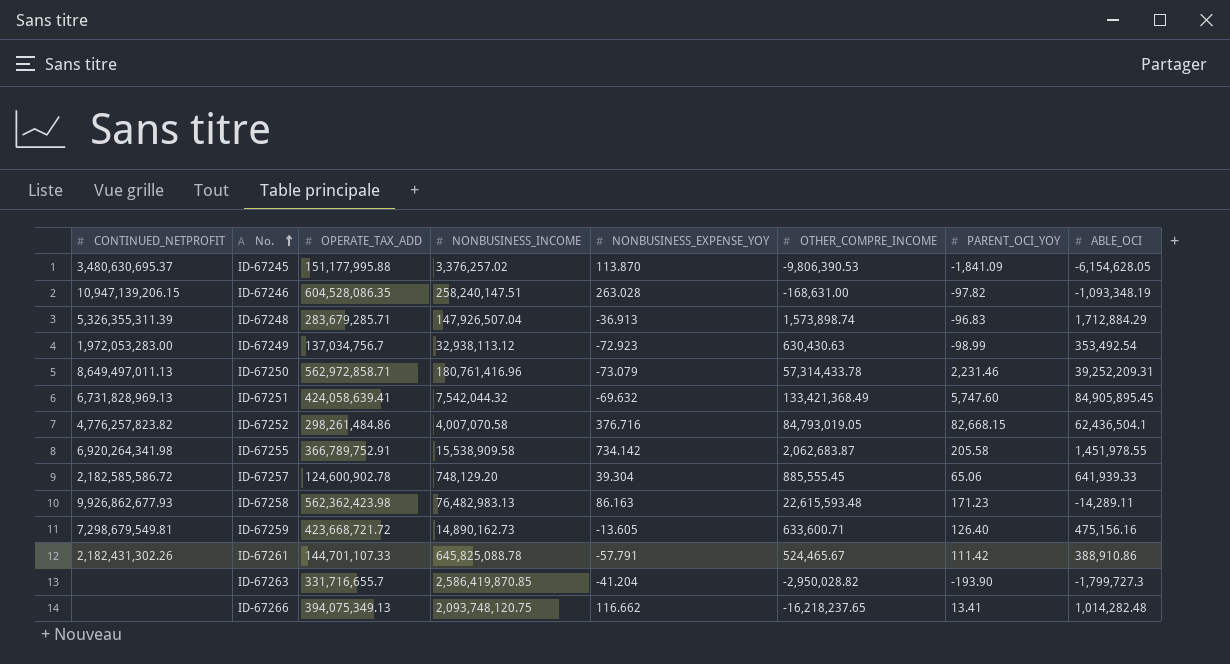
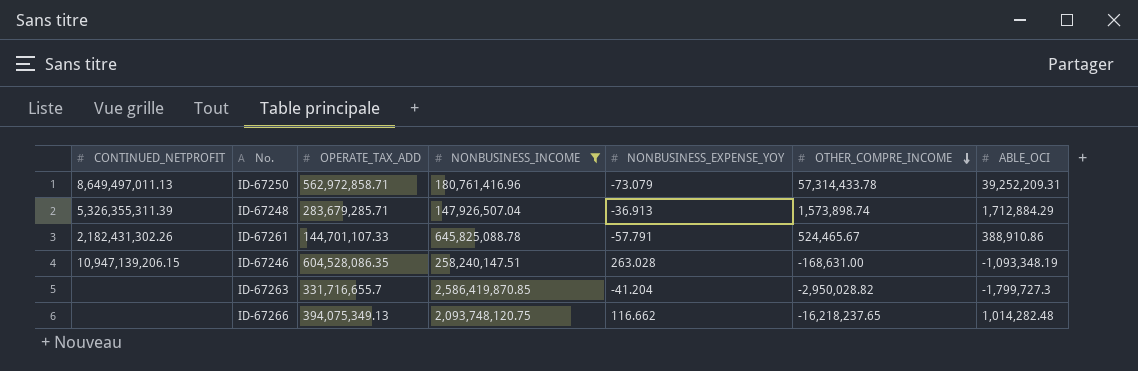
filter: none -> NONBUSINESS_INCOME >= 147,926,507.04
row order: No. ascending -> OTHER_COMPRE_INCOME descending
column PARENT_OCI_YOY | position: 7 -> none

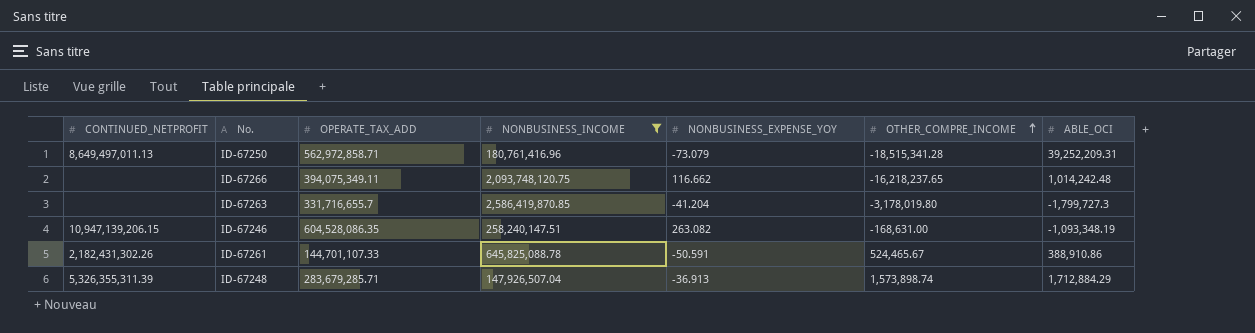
row order: OTHER_COMPRE_INCOME descending -> OTHER_COMPRE_INCOME ascending
ID-67250 | OTHER_COMPRE_INCOME: 57,314,433.78 -> -18,515,341.28
ID-67266 | OPERATE_TAX_ADD: 394,075,349.13 -> 394,075,349.11
ID-67266 | ABLE_OCI: 1,014,282.48 -> 1,014,242.48
ID-67263 | OTHER_COMPRE_INCOME: -2,950,028.82 -> -3,178,019.80
ID-67246 | NONBUSINESS_EXPENSE_YOY: 263.028 -> 263.082
ID-67261 | NONBUSINESS_EXPENSE_YOY: -57.791 -> -50.591

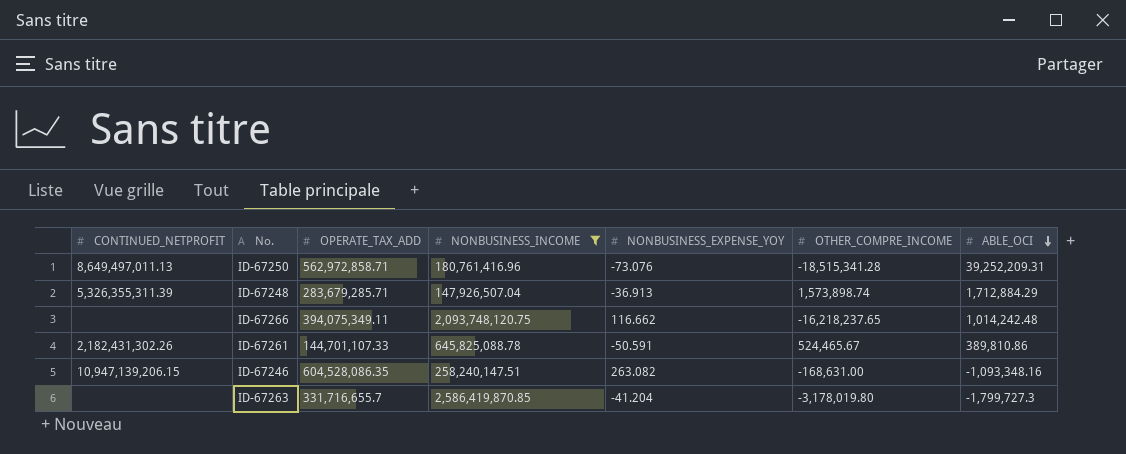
row order: OTHER_COMPRE_INCOME ascending -> ABLE_OCI descending
ID-67250 | NONBUSINESS_EXPENSE_YOY: -73.079 -> -73.076
ID-67261 | ABLE_OCI: 388,910.86 -> 389,810.86
ID-67246 | ABLE_OCI: -1,093,348.19 -> -1,093,348.16

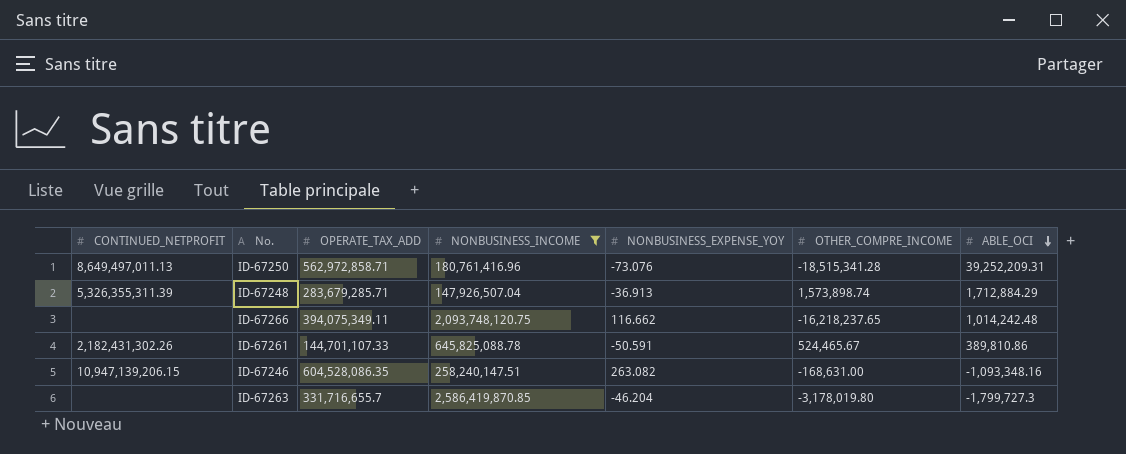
ID-67263 | NONBUSINESS_EXPENSE_YOY: -41.204 -> -46.204

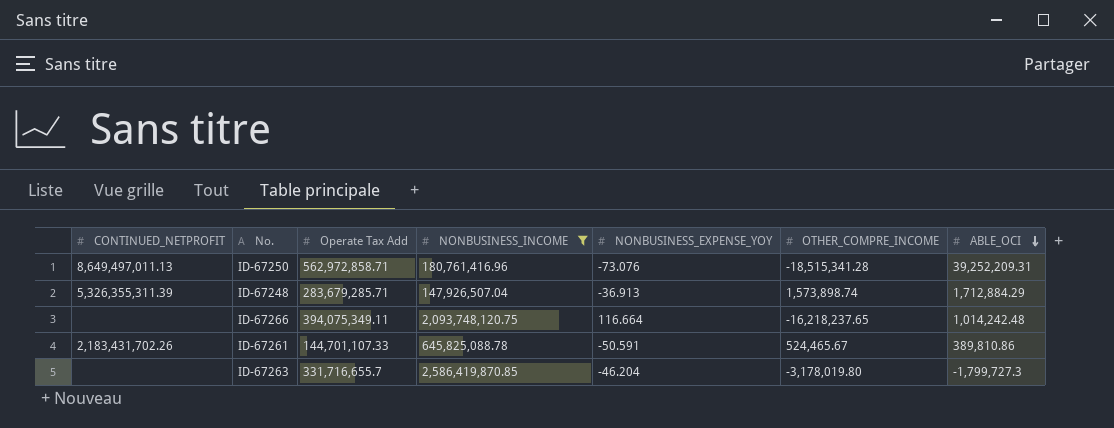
column name: OPERATE_TAX_ADD -> Operate Tax Add
row ID-67246: 10,947,139,206.15 | 604,528,086.35 | 258,240,147.51 | 263.082 | -168,631.00 | -1,093,348.16 -> none
ID-67266 | NONBUSINESS_EXPENSE_YOY: 116.662 -> 116.664
ID-67261 | CONTINUED_NETPROFIT: 2,182,431,302.26 -> 2,183,431,702.26

